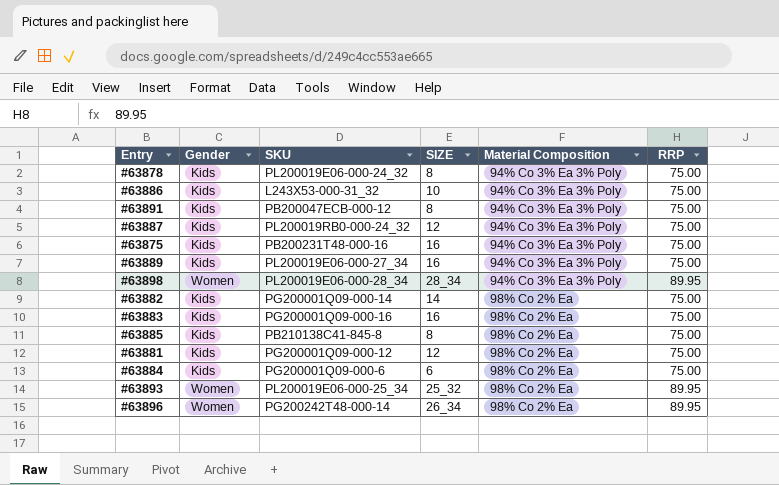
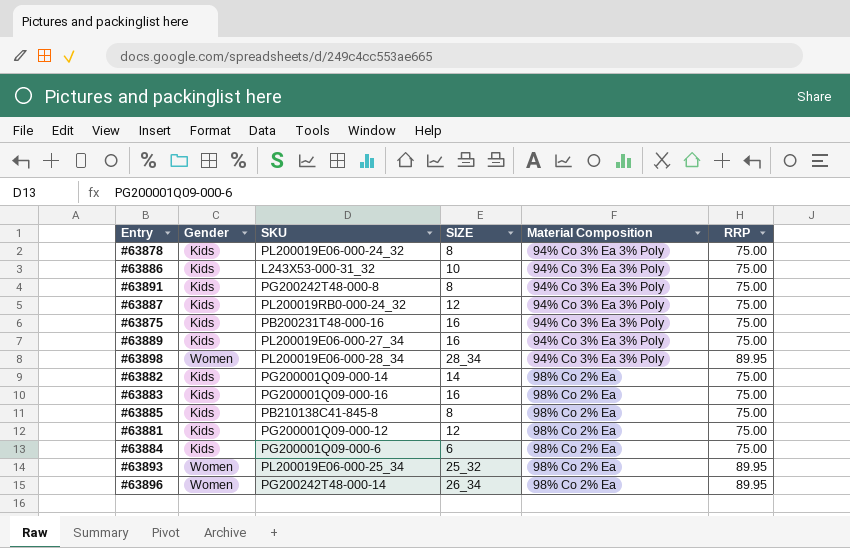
#63891 | SKU: PB200047ECB-000-12 -> PG200242T48-000-8

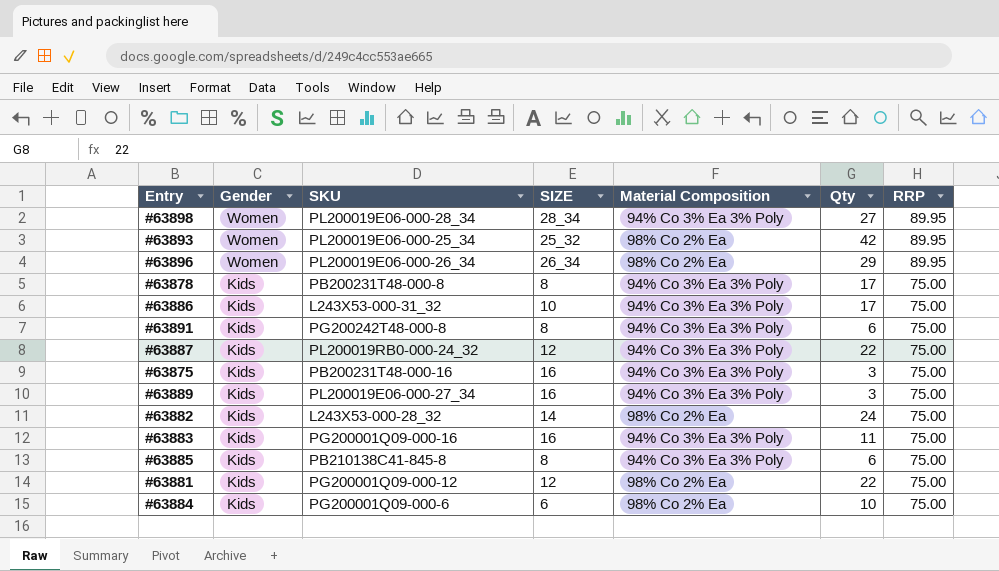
row order: Material Composition ascending -> Gender descending
column Qty | position: none -> 6
#63896 | SKU: PG200242T48-000-14 -> PL200019E06-000-26_34
#63878 | SKU: PL200019E06-000-24_32 -> PB200231T48-000-8
#63882 | SKU: PG200001Q09-000-14 -> L243X53-000-28_32
#63883 | Material Composition: 98% Co 2% Ea -> 94% Co 3% Ea 3% Poly
#63885 | Material Composition: 98% Co 2% Ea -> 94% Co 3% Ea 3% Poly

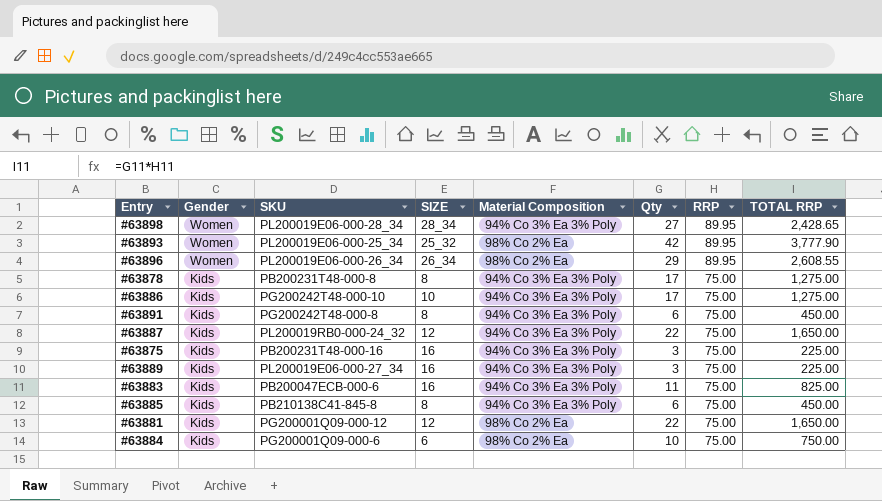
column TOTAL RRP | formula: none -> [Qty] * [RRP]
row #63882: Kids | L243X53-000-28_32 | 14 | 98% Co 2% Ea | 24 | 75.00 -> none
#63886 | SKU: L243X53-000-31_32 -> PG200242T48-000-10
#63883 | SKU: PG200001Q09-000-16 -> PB200047ECB-000-6

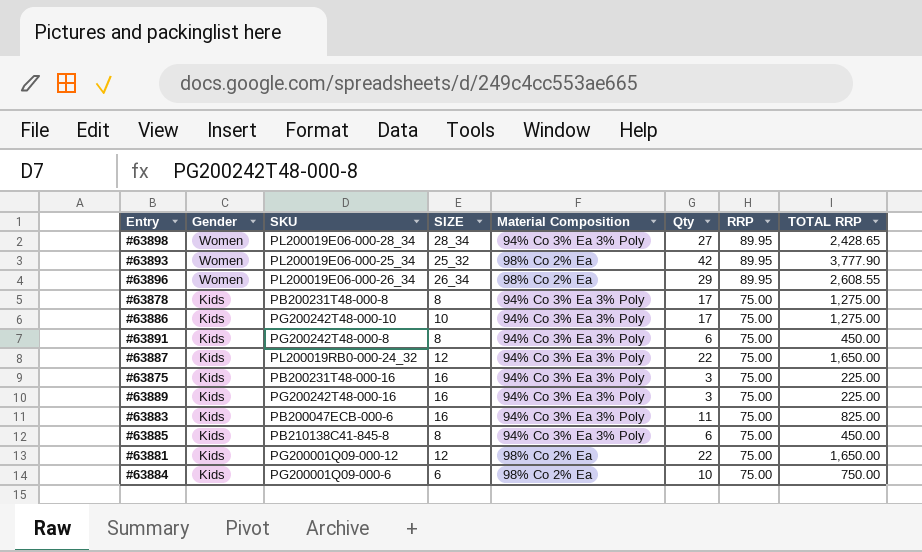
#63889 | SKU: PL200019E06-000-27_34 -> PG200242T48-000-16

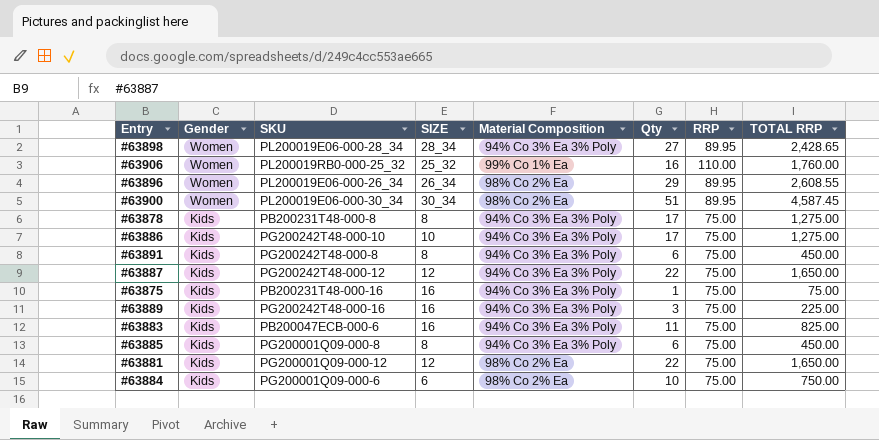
row #63893: Women | PL200019E06-000-25_34 | 25_32 | 98% Co 2% Ea | 42 | 89.95 | 3,777.90 -> none
row #63906: none -> Women | PL200019RB0-000-25_32 | 25_32 | 99% Co 1% Ea | 16 | 110.00 | 1,760.00
row #63900: none -> Women | PL200019E06-000-30_34 | 30_34 | 98% Co 2% Ea | 51 | 89.95 | 4,587.45
#63887 | SKU: PL200019RB0-000-24_32 -> PG200242T48-000-12
#63875 | Qty: 3 -> 1
#63875 | TOTAL RRP: 225.00 -> 75.00
#63885 | SKU: PB210138C41-845-8 -> PG200001Q09-000-8

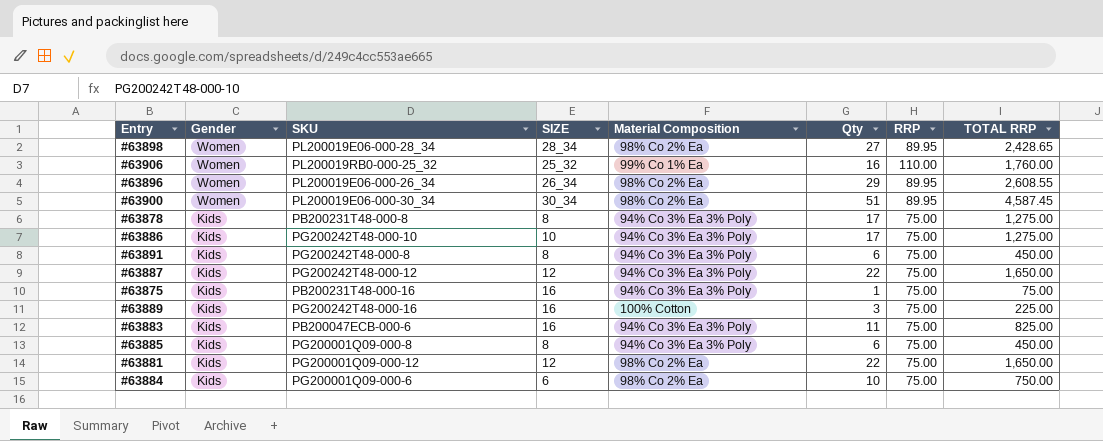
#63898 | Material Composition: 94% Co 3% Ea 3% Poly -> 98% Co 2% Ea
#63889 | Material Composition: 94% Co 3% Ea 3% Poly -> 100% Cotton

